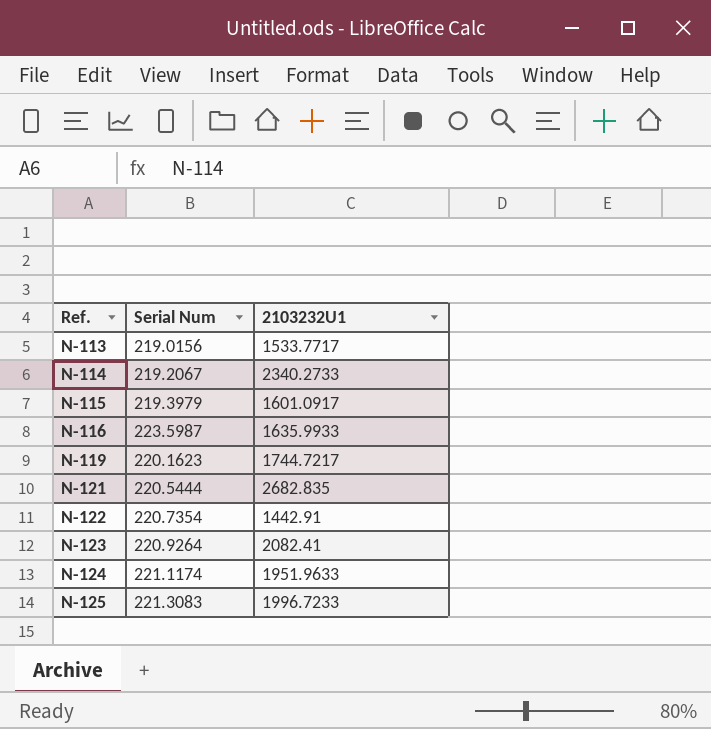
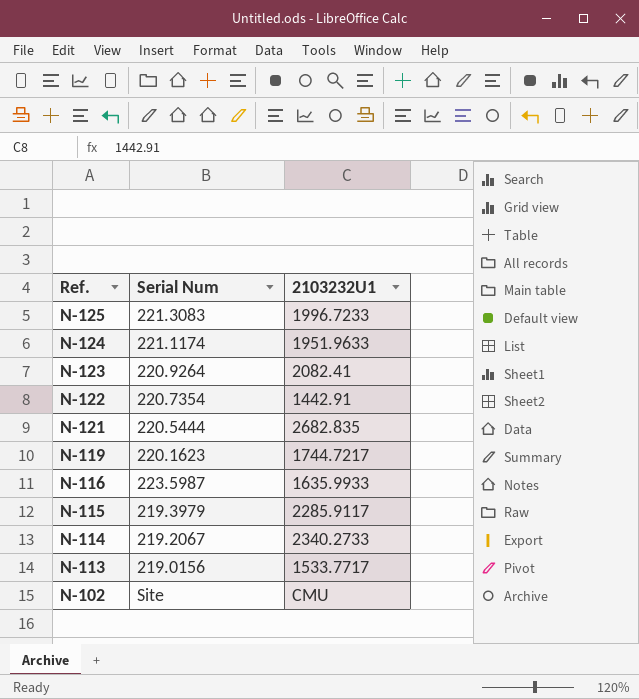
row order: Ref. ascending -> Ref. descending
N-115 | 2103232U1: 1601.0917 -> 2285.9117
row N-102: none -> Site | CMU

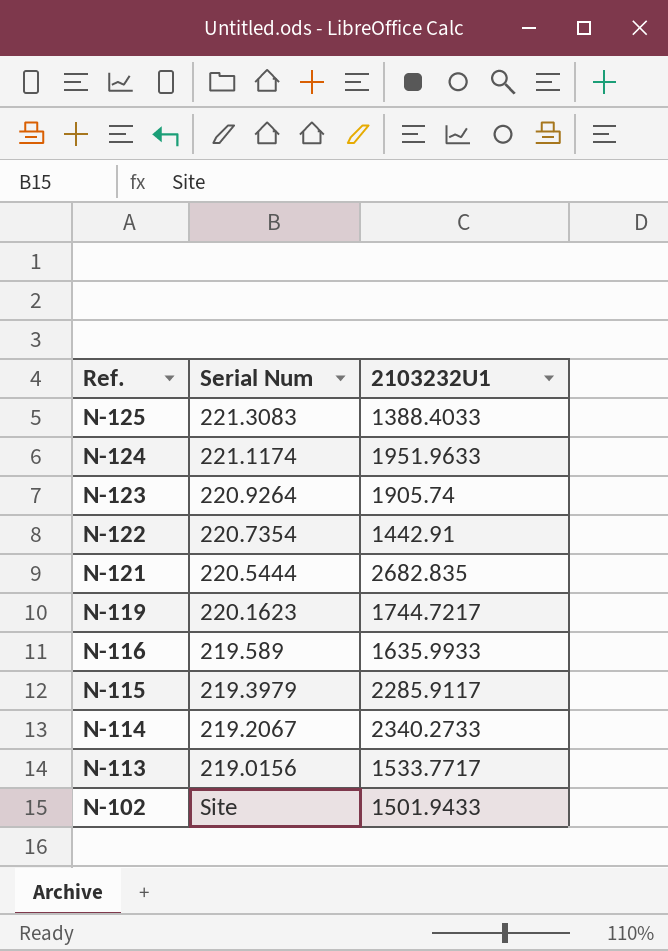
N-125 | 2103232U1: 1996.7233 -> 1388.4033
N-123 | 2103232U1: 2082.41 -> 1905.74
N-116 | Serial Num: 223.5987 -> 219.589
N-102 | 2103232U1: CMU -> 1501.9433

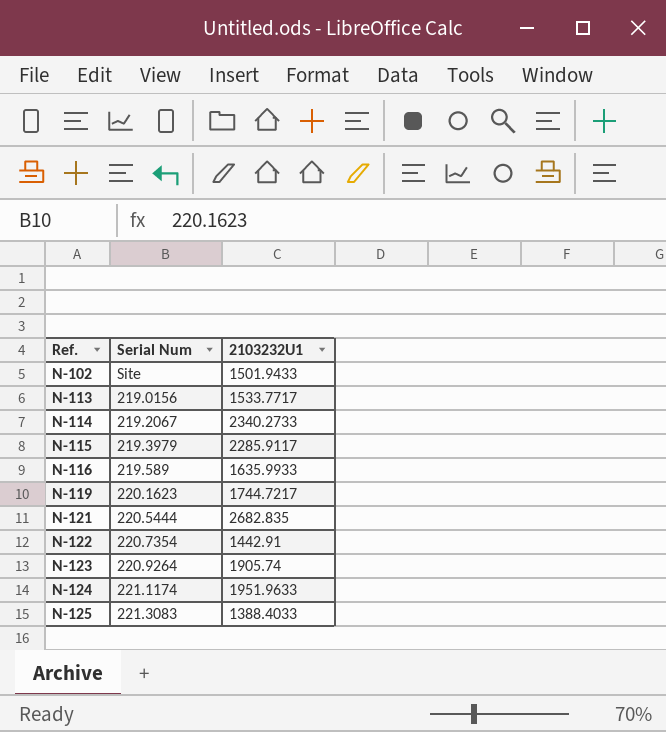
row order: Ref. descending -> Ref. ascending

